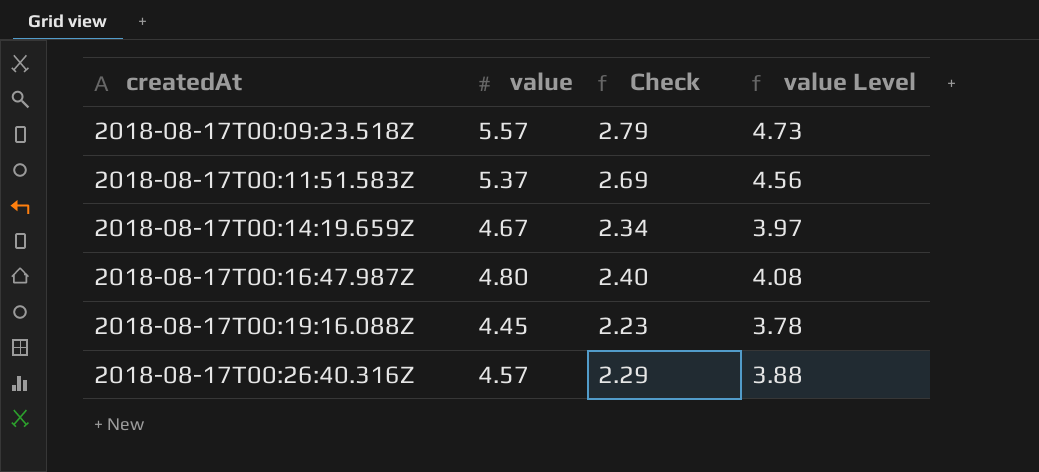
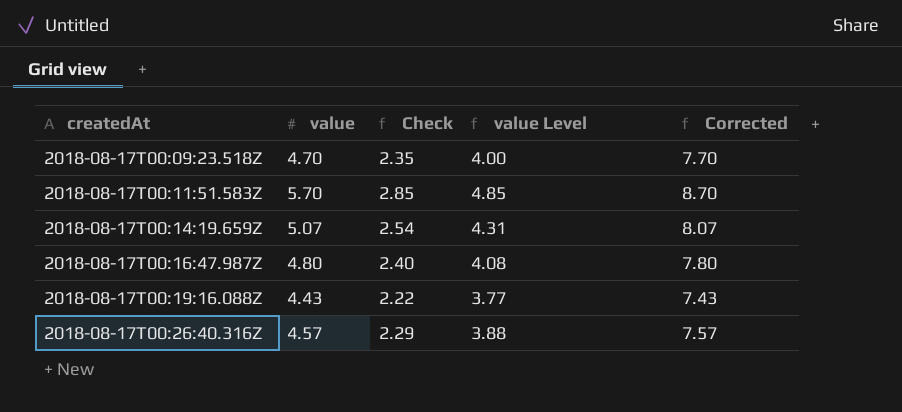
column Corrected | formula: none -> [value] + 3
2018-08-17T00:09:23.518Z | value: 5.57 -> 4.70
2018-08-17T00:09:23.518Z | Check: 2.79 -> 2.35
2018-08-17T00:09:23.518Z | value Level: 4.73 -> 4.00
2018-08-17T00:11:51.583Z | value: 5.37 -> 5.70
2018-08-17T00:11:51.583Z | Check: 2.69 -> 2.85
2018-08-17T00:11:51.583Z | value Level: 4.56 -> 4.85
2018-08-17T00:14:19.659Z | value: 4.67 -> 5.07
2018-08-17T00:14:19.659Z | Check: 2.34 -> 2.54
2018-08-17T00:14:19.659Z | value Level: 3.97 -> 4.31
2018-08-17T00:19:16.088Z | value: 4.45 -> 4.43
2018-08-17T00:19:16.088Z | Check: 2.23 -> 2.22
2018-08-17T00:19:16.088Z | value Level: 3.78 -> 3.77

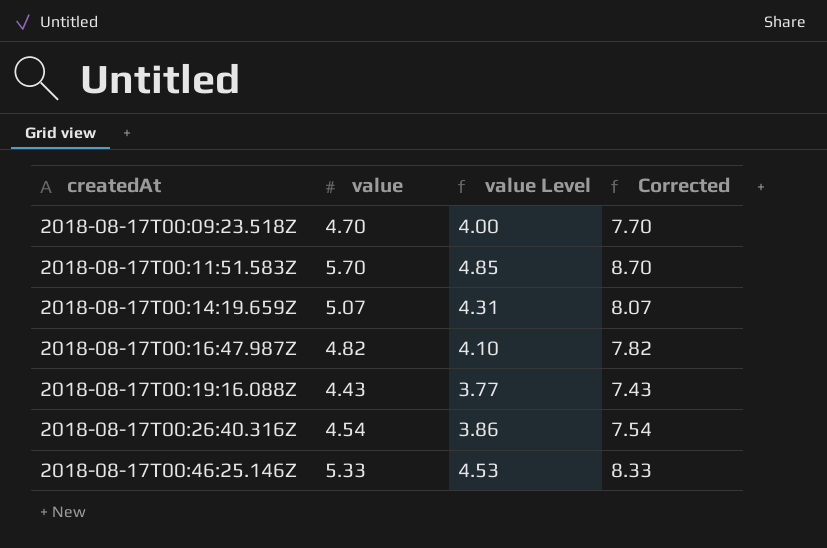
column Check | formula: [value] * 0.5 -> none
2018-08-17T00:16:47.987Z | value: 4.80 -> 4.82
2018-08-17T00:16:47.987Z | value Level: 4.08 -> 4.10
2018-08-17T00:16:47.987Z | Corrected: 7.80 -> 7.82
2018-08-17T00:26:40.316Z | value: 4.57 -> 4.54
2018-08-17T00:26:40.316Z | value Level: 3.88 -> 3.86
2018-08-17T00:26:40.316Z | Corrected: 7.57 -> 7.54
row 2018-08-17T00:46:25.146Z: none -> 5.33 | 4.53 | 8.33

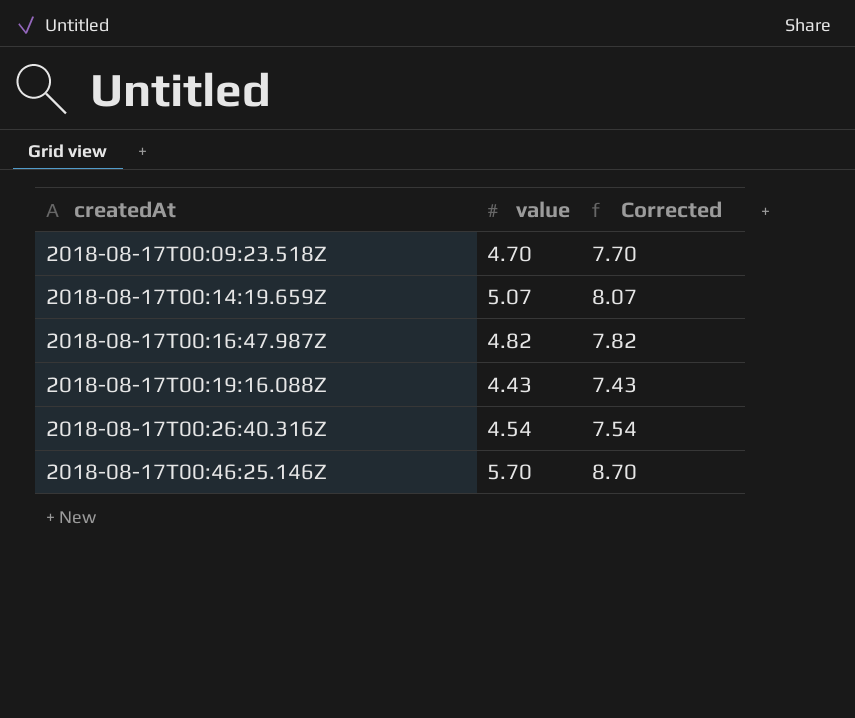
column value Level | formula: [value] * 0.85 -> none
row 2018-08-17T00:11:51.583Z: 5.70 | 4.85 | 8.70 -> none
2018-08-17T00:46:25.146Z | value: 5.33 -> 5.70
2018-08-17T00:46:25.146Z | Corrected: 8.33 -> 8.70

